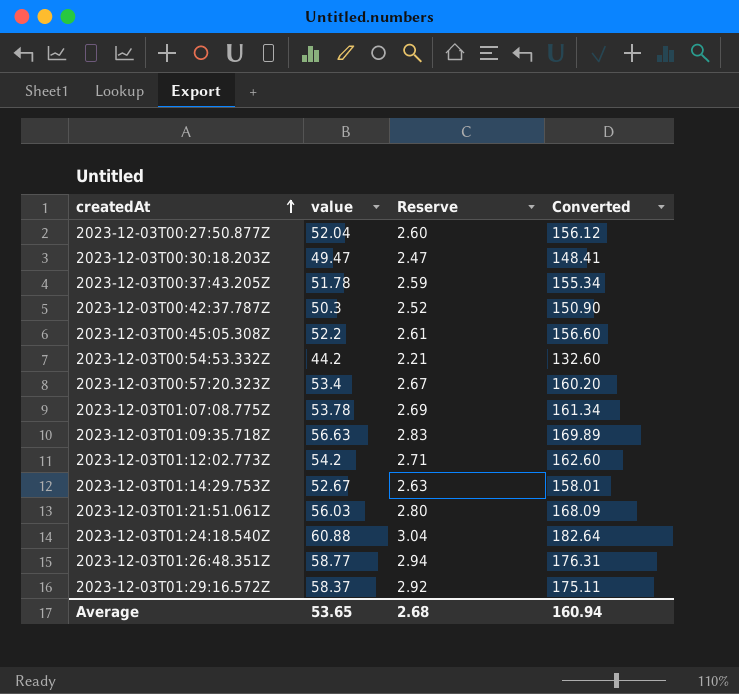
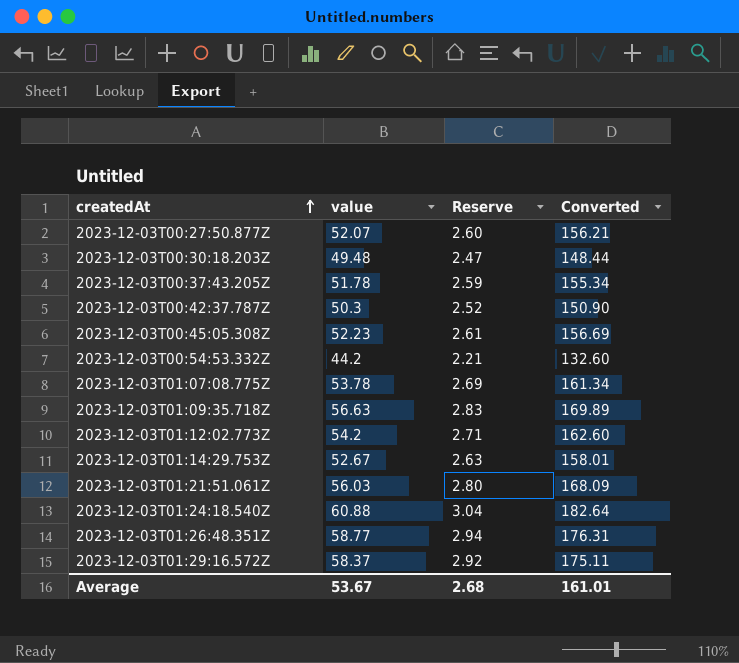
row 2023-12-03T00:57:20.323Z: 53.4 | 2.67 | 160.20 -> none
2023-12-03T00:27:50.877Z | value: 52.04 -> 52.07
2023-12-03T00:27:50.877Z | Converted: 156.12 -> 156.21
2023-12-03T00:30:18.203Z | value: 49.47 -> 49.48
2023-12-03T00:30:18.203Z | Converted: 148.41 -> 148.44
2023-12-03T00:45:05.308Z | value: 52.2 -> 52.23
2023-12-03T00:45:05.308Z | Converted: 156.60 -> 156.69
Average | value: 53.65 -> 53.67
Average | Converted: 160.94 -> 161.01

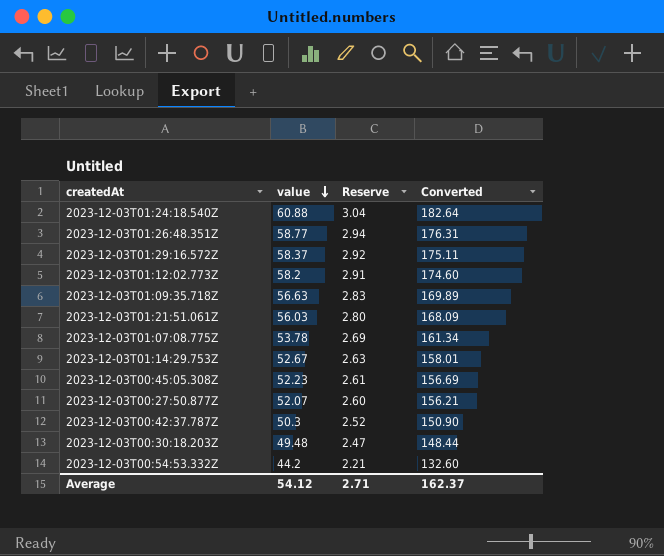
row order: createdAt ascending -> value descending
row 2023-12-03T00:37:43.205Z: 51.78 | 2.59 | 155.34 -> none
2023-12-03T01:12:02.773Z | value: 54.2 -> 58.2
2023-12-03T01:12:02.773Z | Reserve: 2.71 -> 2.91
2023-12-03T01:12:02.773Z | Converted: 162.60 -> 174.60
Average | value: 53.67 -> 54.12
Average | Reserve: 2.68 -> 2.71
Average | Converted: 161.01 -> 162.37

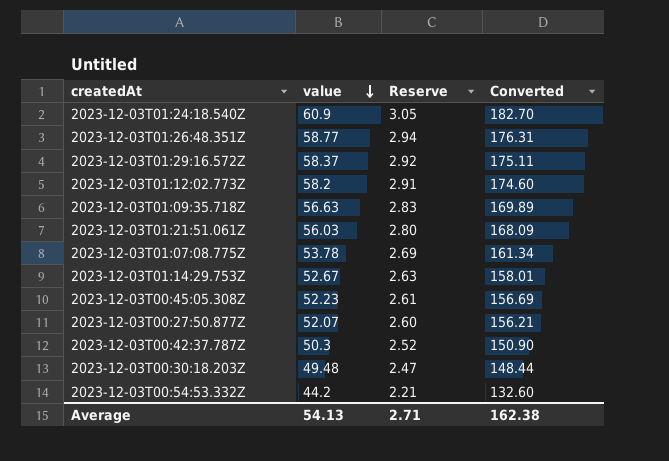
2023-12-03T01:24:18.540Z | value: 60.88 -> 60.9
2023-12-03T01:24:18.540Z | Reserve: 3.04 -> 3.05
2023-12-03T01:24:18.540Z | Converted: 182.64 -> 182.70
Average | value: 54.12 -> 54.13
Average | Converted: 162.37 -> 162.38

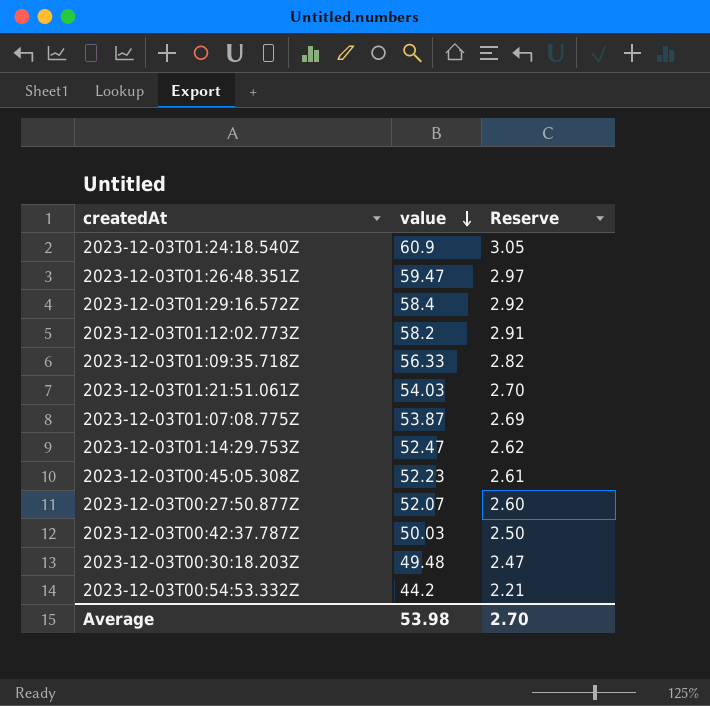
column Converted | formula: [value] * 3 -> none
2023-12-03T01:26:48.351Z | value: 58.77 -> 59.47
2023-12-03T01:26:48.351Z | Reserve: 2.94 -> 2.97
2023-12-03T01:29:16.572Z | value: 58.37 -> 58.4
2023-12-03T01:09:35.718Z | value: 56.63 -> 56.33
2023-12-03T01:09:35.718Z | Reserve: 2.83 -> 2.82
2023-12-03T01:21:51.061Z | value: 56.03 -> 54.03
2023-12-03T01:21:51.061Z | Reserve: 2.80 -> 2.70
2023-12-03T01:07:08.775Z | value: 53.78 -> 53.87
2023-12-03T01:14:29.753Z | value: 52.67 -> 52.47
2023-12-03T01:14:29.753Z | Reserve: 2.63 -> 2.62
2023-12-03T00:42:37.787Z | value: 50.3 -> 50.03
2023-12-03T00:42:37.787Z | Reserve: 2.52 -> 2.50
Average | value: 54.13 -> 53.98
Average | Reserve: 2.71 -> 2.70

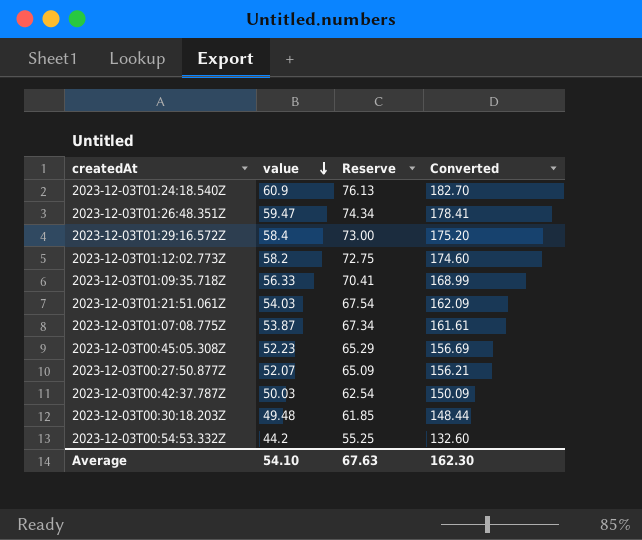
column Reserve | formula: [value] * 0.05 -> [value] * 1.25
column Converted | formula: none -> [value] * 3
row 2023-12-03T01:14:29.753Z: 52.47 | 2.62 -> none
Average | value: 53.98 -> 54.10
Average | Reserve: 2.70 -> 67.63

